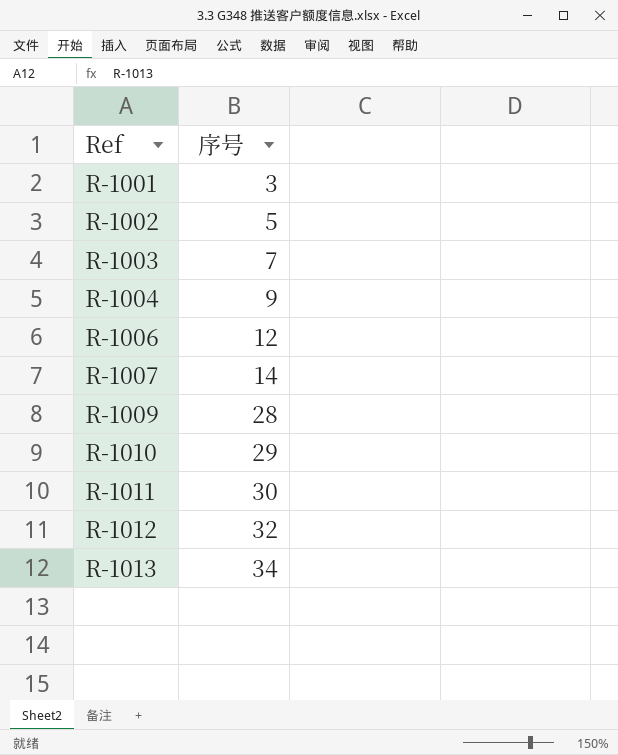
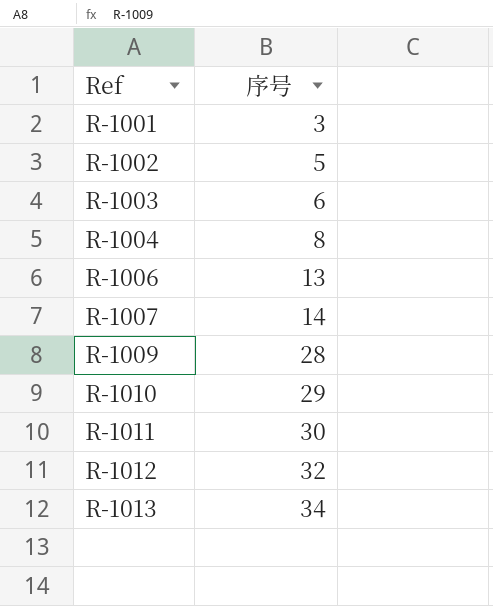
R-1003 | 序号: 7 -> 6
R-1004 | 序号: 9 -> 8
R-1006 | 序号: 12 -> 13

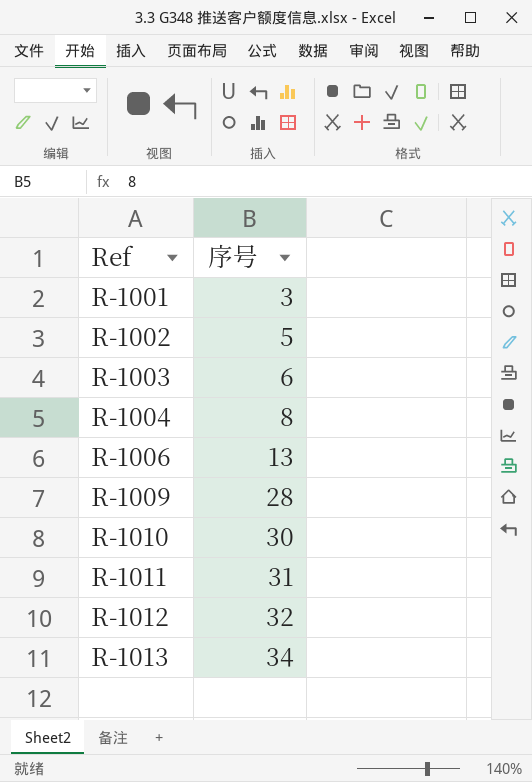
row R-1007: 14 -> none
R-1010 | 序号: 29 -> 30
R-1011 | 序号: 30 -> 31

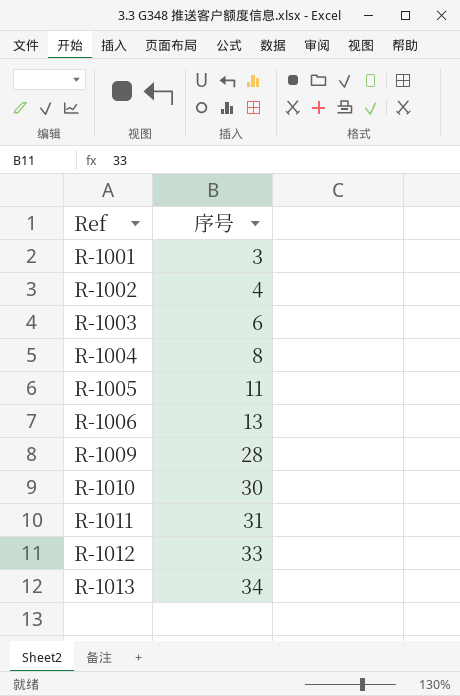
R-1002 | 序号: 5 -> 4
row R-1005: none -> 11
R-1012 | 序号: 32 -> 33

